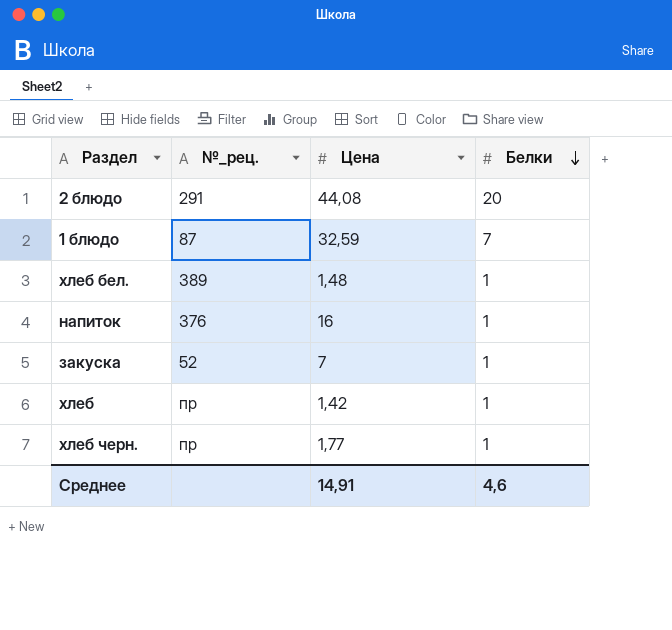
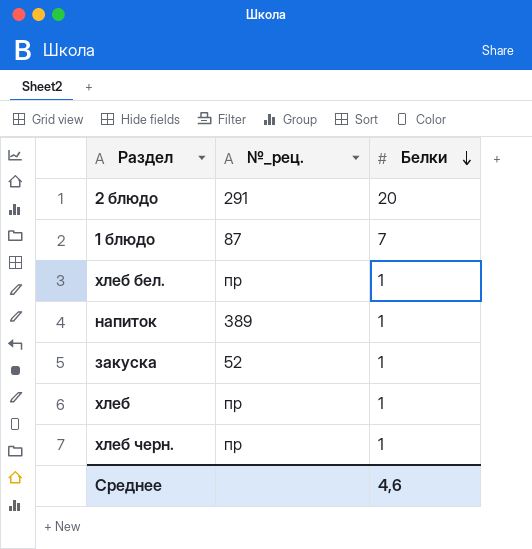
column Цена | position: 3 -> none
хлеб бел. | №_рец.: 389 -> пр
напиток | №_рец.: 376 -> 389

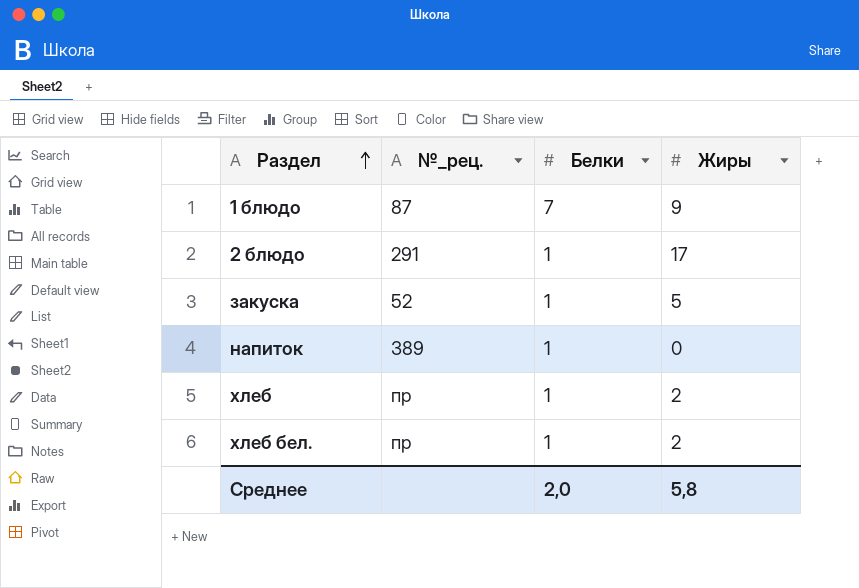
row order: Белки descending -> Раздел ascending
column Жиры | position: none -> 4
row хлеб черн.: пр | 1 -> none
2 блюдо | Белки: 20 -> 1
Среднее | Белки: 4,6 -> 2,0

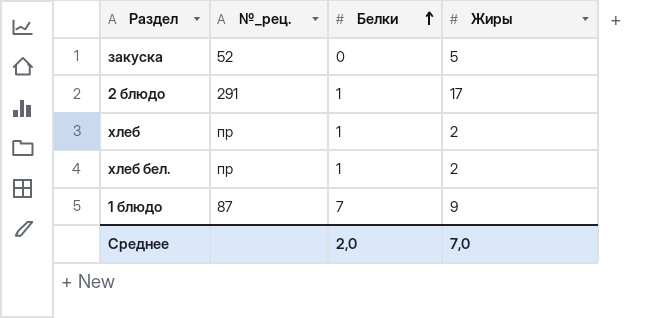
row order: Раздел ascending -> Белки ascending
row напиток: 389 | 1 | 0 -> none
закуска | Белки: 1 -> 0
Среднее | Жиры: 5,8 -> 7,0

